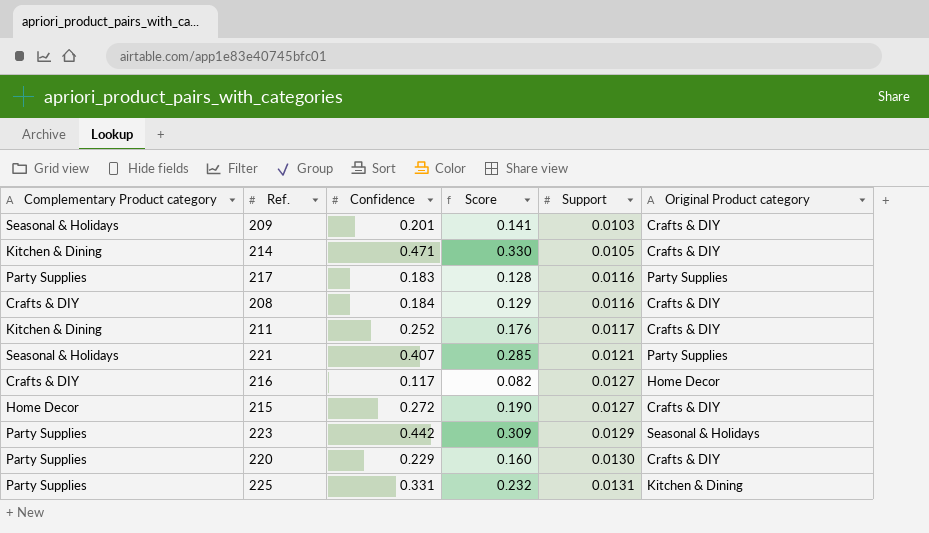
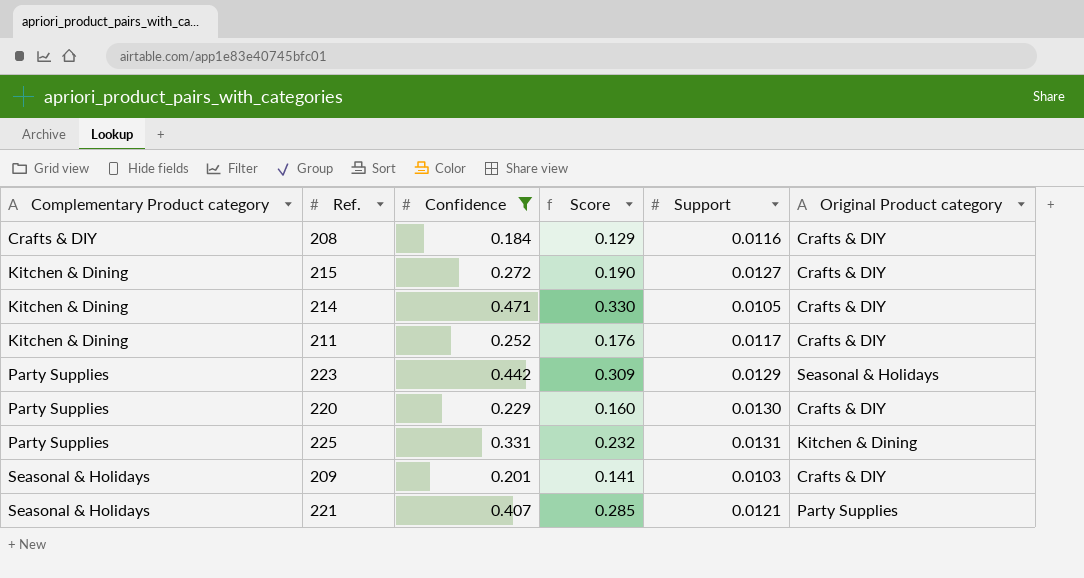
filter: none -> Confidence >= 0.184
row order: Support ascending -> Complementary Product category ascending
215 | Complementary Product category: Home Decor -> Kitchen & Dining

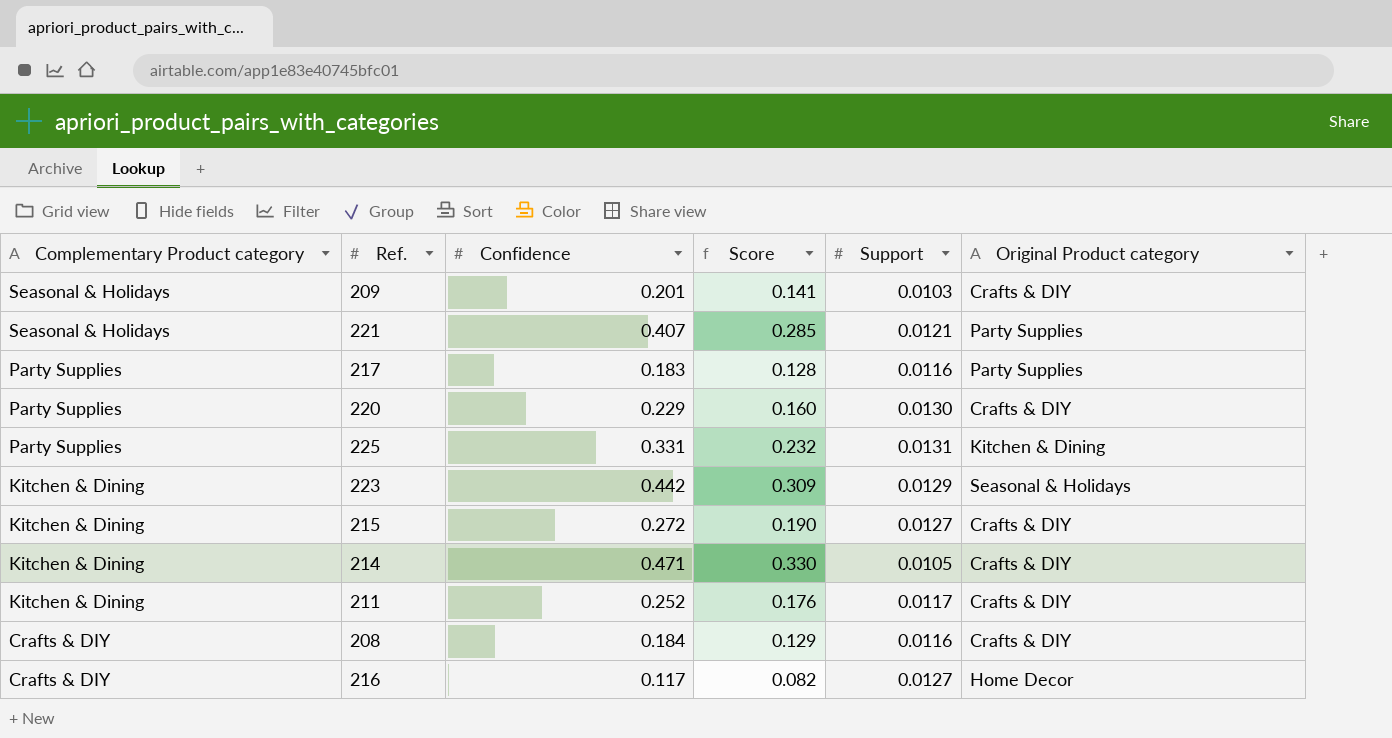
filter: Confidence >= 0.184 -> none
row order: Complementary Product category ascending -> Complementary Product category descending
223 | Complementary Product category: Party Supplies -> Kitchen & Dining

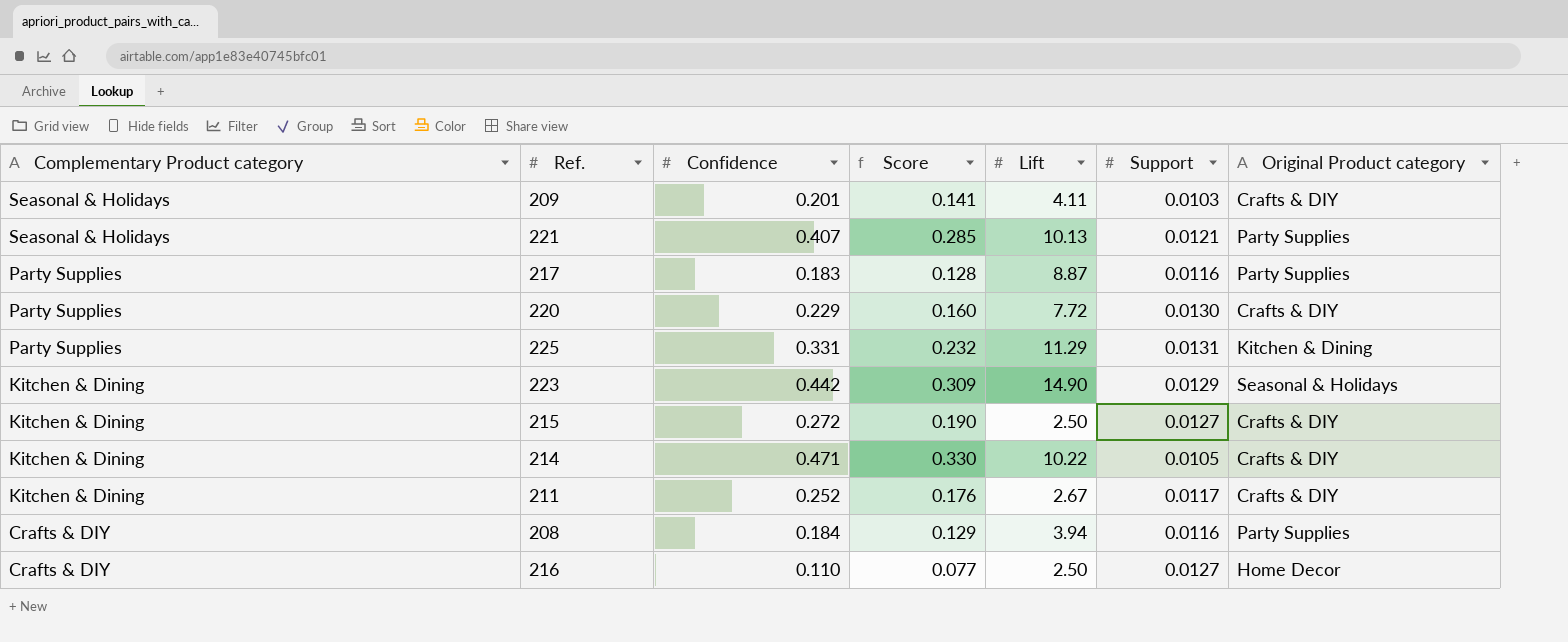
column Lift | position: none -> 5
208 | Original Product category: Crafts & DIY -> Party Supplies
216 | Confidence: 0.117 -> 0.110
216 | Score: 0.082 -> 0.077

